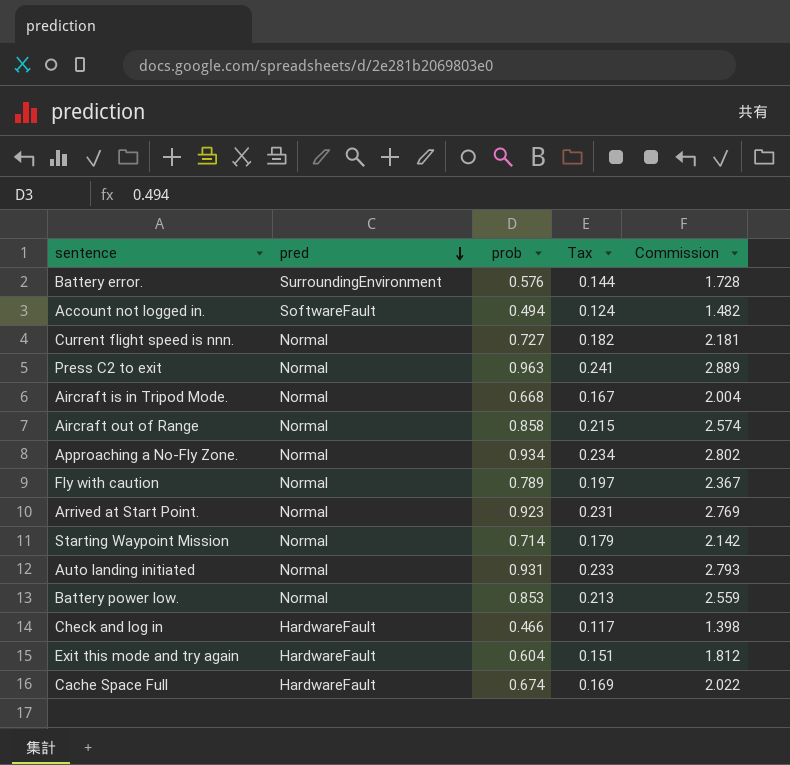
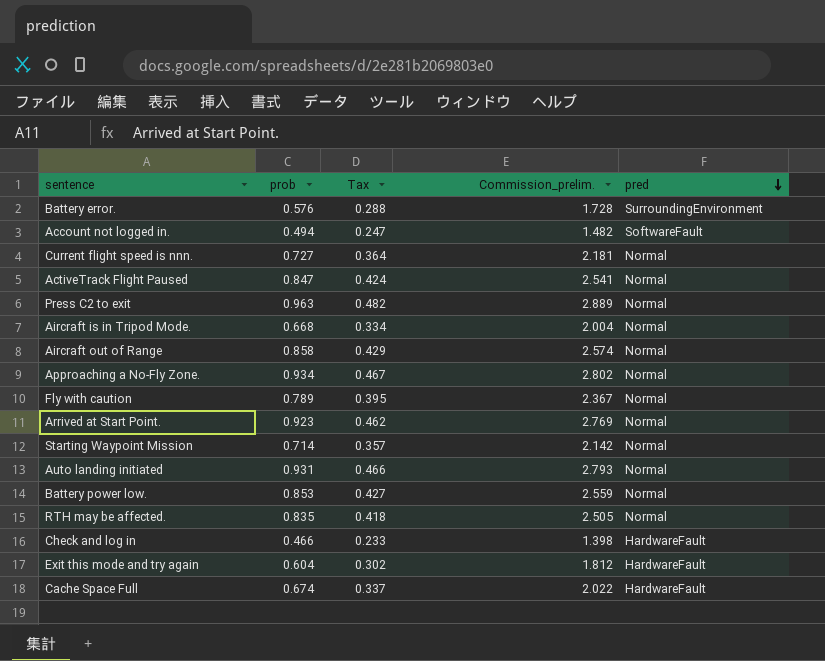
column Tax | formula: [prob] * 0.25 -> [prob] * 0.5
column name: Commission -> Commission_prelim.
column pred | position: 2 -> 5
row ActiveTrack Flight Paused: none -> 0.847 | 0.424 | 2.541 | Normal
row RTH may be affected.: none -> 0.835 | 0.418 | 2.505 | Normal

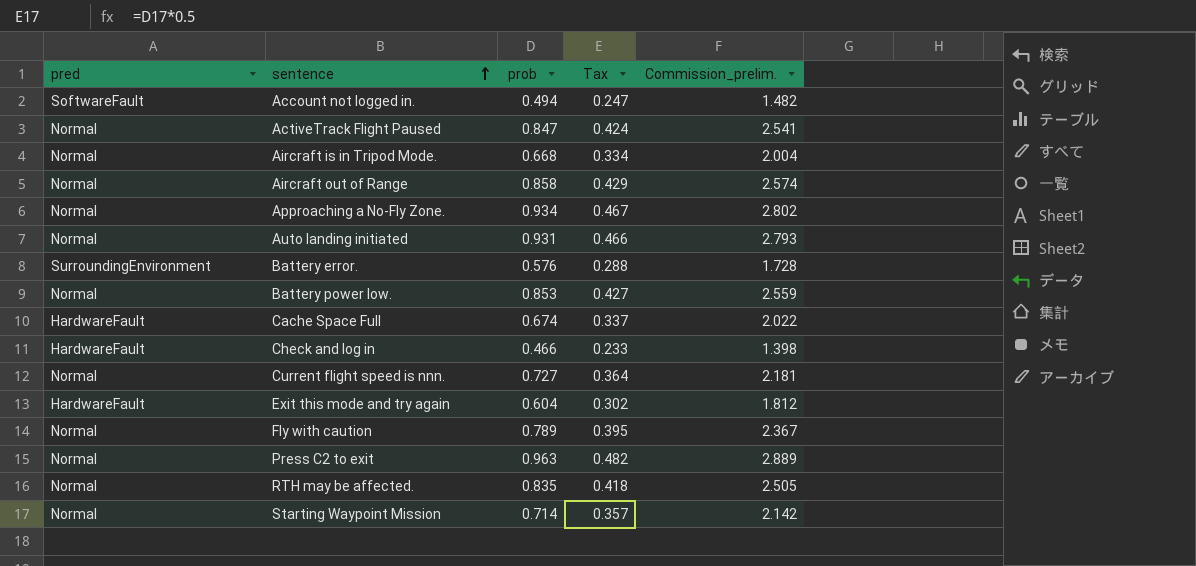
row order: pred descending -> sentence ascending
column pred | position: 5 -> 1
row Arrived at Start Point.: 0.923 | 0.462 | 2.769 | Normal -> none

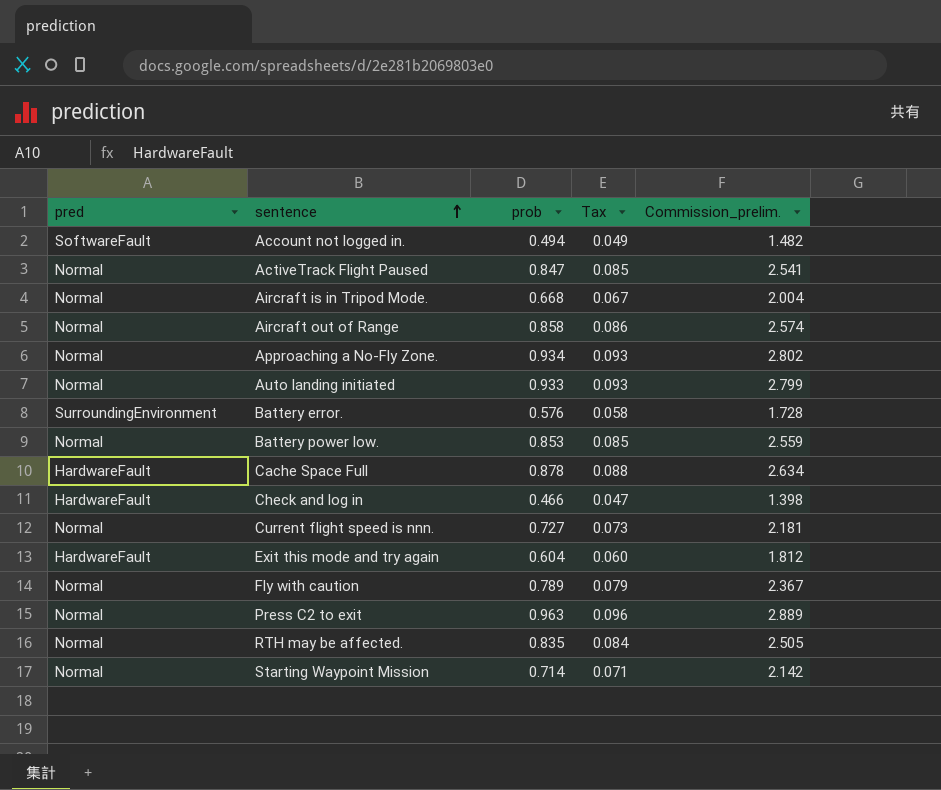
column Tax | formula: [prob] * 0.5 -> [prob] * 0.1
Auto landing initiated | prob: 0.931 -> 0.933
Auto landing initiated | Commission_prelim.: 2.793 -> 2.799
Cache Space Full | prob: 0.674 -> 0.878
Cache Space Full | Commission_prelim.: 2.022 -> 2.634

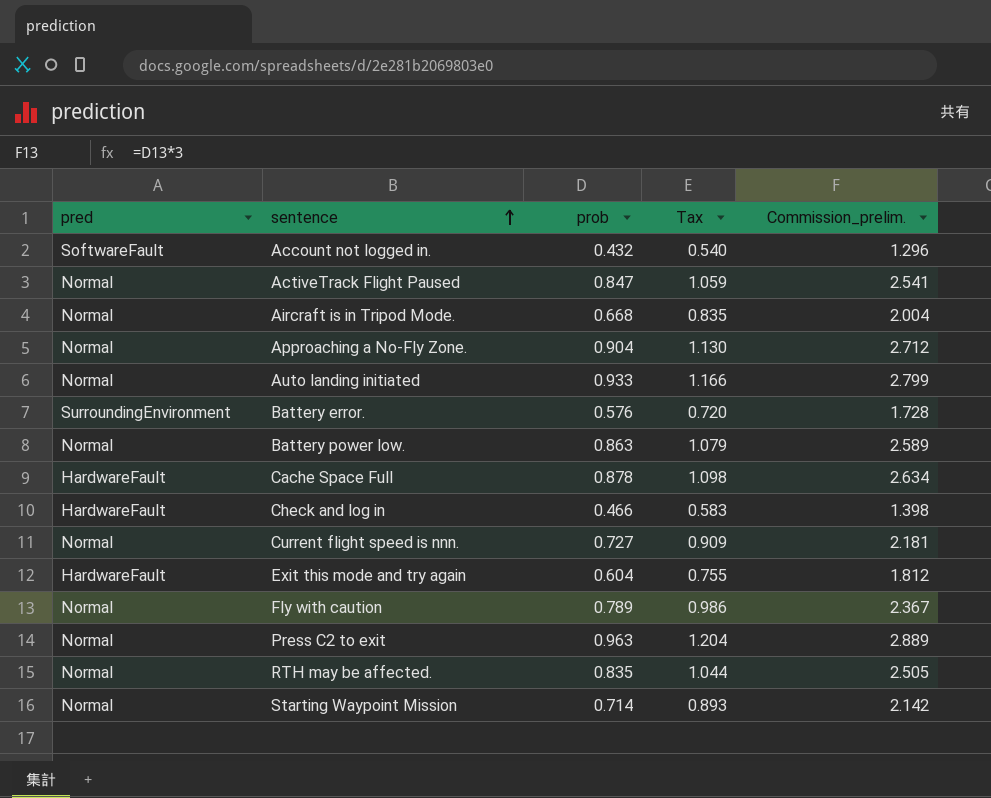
column Tax | formula: [prob] * 0.1 -> [prob] * 1.25
row Aircraft out of Range: Normal | 0.858 | 0.086 | 2.574 -> none
Account not logged in. | prob: 0.494 -> 0.432
Account not logged in. | Commission_prelim.: 1.482 -> 1.296
Approaching a No-Fly Zone. | prob: 0.934 -> 0.904
Approaching a No-Fly Zone. | Commission_prelim.: 2.802 -> 2.712
Battery power low. | prob: 0.853 -> 0.863
Battery power low. | Commission_prelim.: 2.559 -> 2.589

